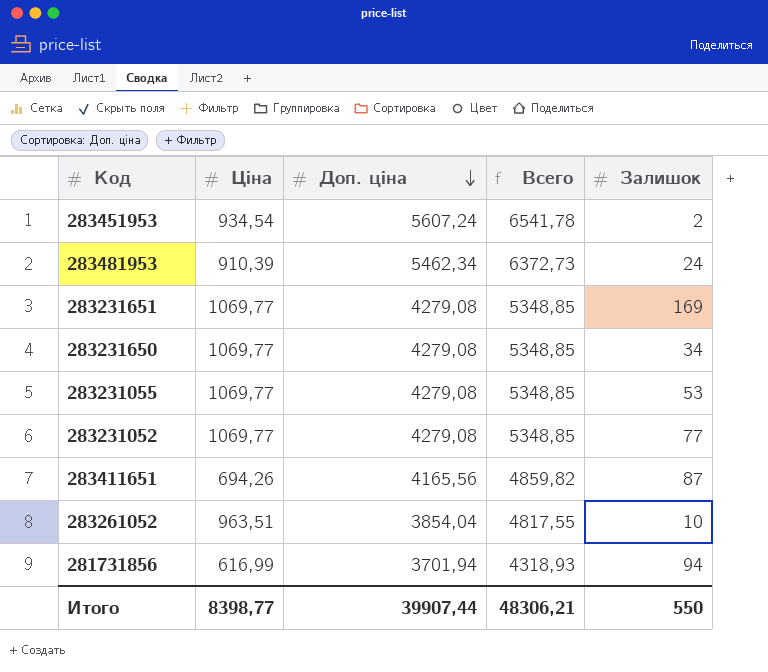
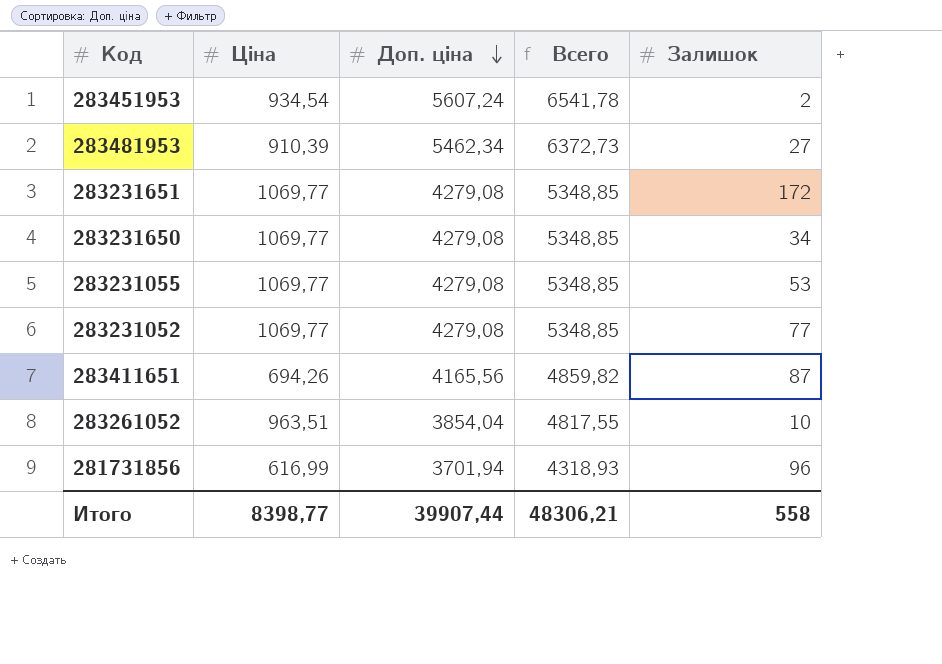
283481953 | Залишок: 24 -> 27
283231651 | Залишок: 169 -> 172
281731856 | Залишок: 94 -> 96
Итого | Залишок: 550 -> 558

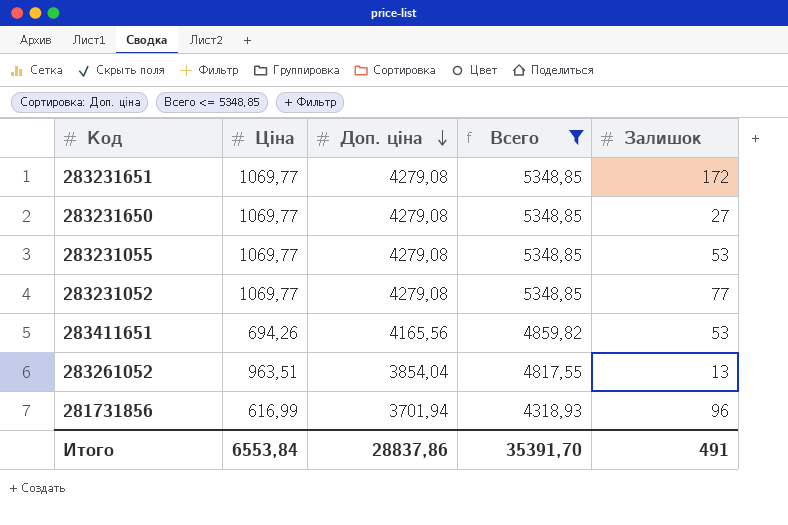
filter: none -> Всего <= 5348,85
283231650 | Залишок: 34 -> 27
283411651 | Залишок: 87 -> 53
283261052 | Залишок: 10 -> 13
Итого | Ціна: 8398,77 -> 6553,84
Итого | Доп. ціна: 39907,44 -> 28837,86
Итого | Всего: 48306,21 -> 35391,70
Итого | Залишок: 558 -> 491

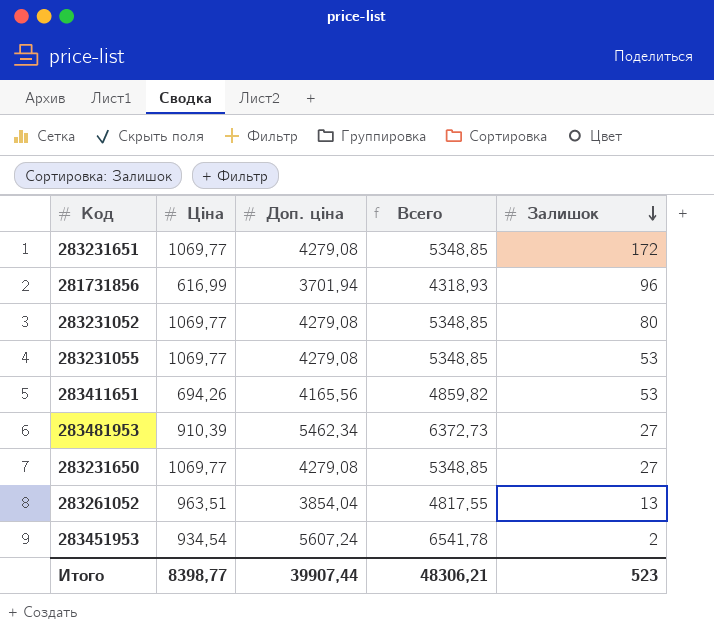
filter: Всего <= 5348,85 -> none
row order: Доп. ціна descending -> Залишок descending
283231052 | Залишок: 77 -> 80
Итого | Ціна: 6553,84 -> 8398,77
Итого | Доп. ціна: 28837,86 -> 39907,44
Итого | Всего: 35391,70 -> 48306,21
Итого | Залишок: 491 -> 523

